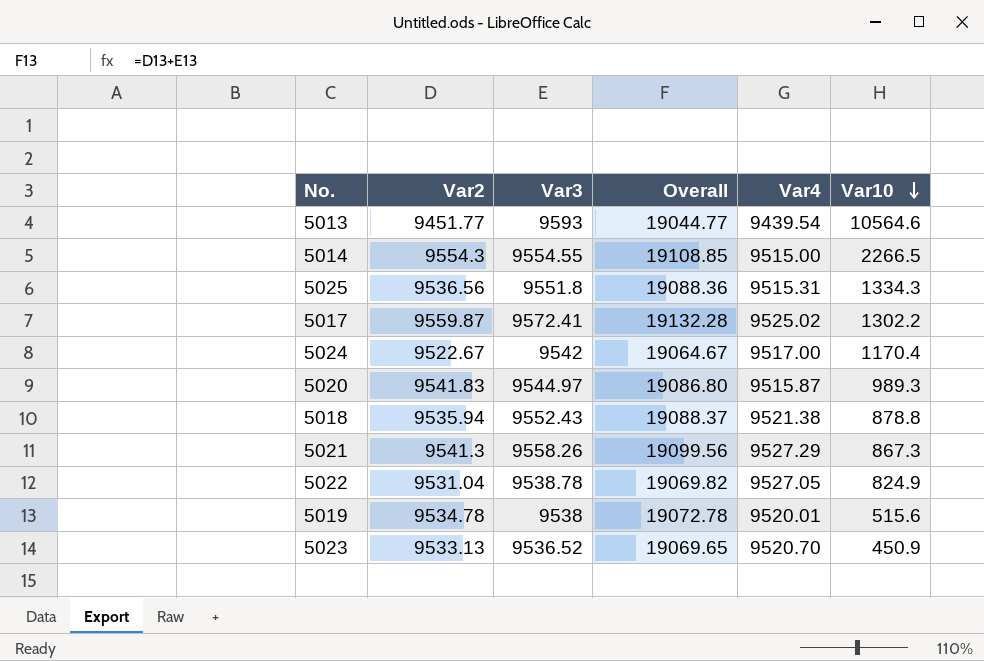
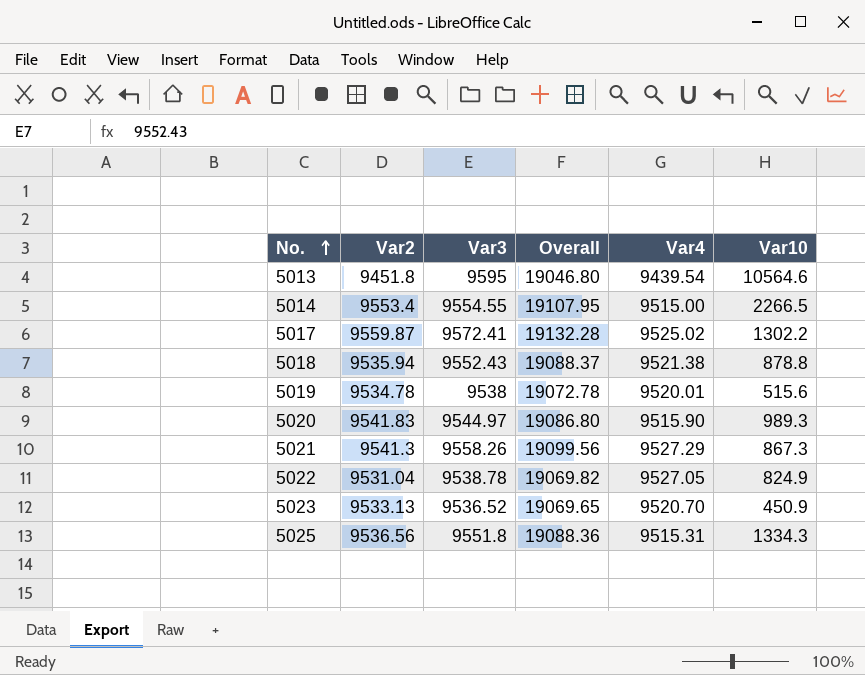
row order: Var10 descending -> No. ascending
row 5024: 9522.67 | 9542 | 19064.67 | 9517.00 | 1170.4 -> none
5013 | Var2: 9451.77 -> 9451.8
5013 | Var3: 9593 -> 9595
5013 | Overall: 19044.77 -> 19046.80
5014 | Var2: 9554.3 -> 9553.4
5014 | Overall: 19108.85 -> 19107.95
5020 | Var4: 9515.87 -> 9515.90

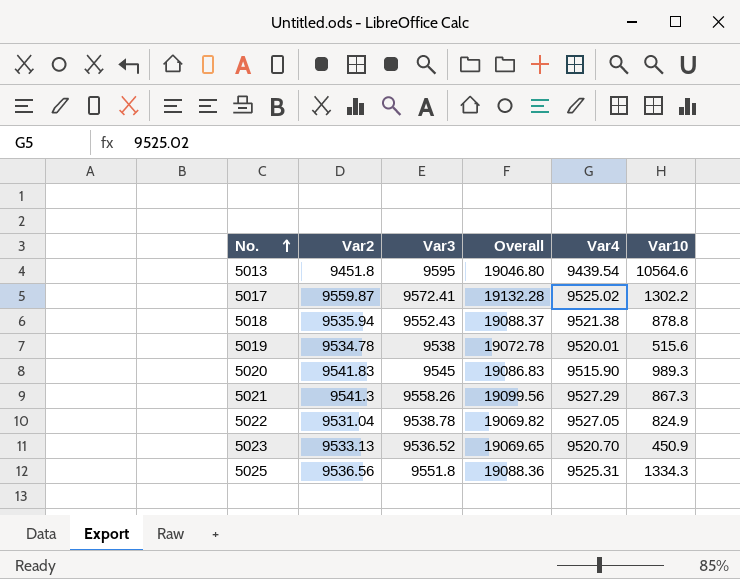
row 5014: 9553.4 | 9554.55 | 19107.95 | 9515.00 | 2266.5 -> none
5020 | Var3: 9544.97 -> 9545
5020 | Overall: 19086.80 -> 19086.83
5025 | Var4: 9515.31 -> 9525.31

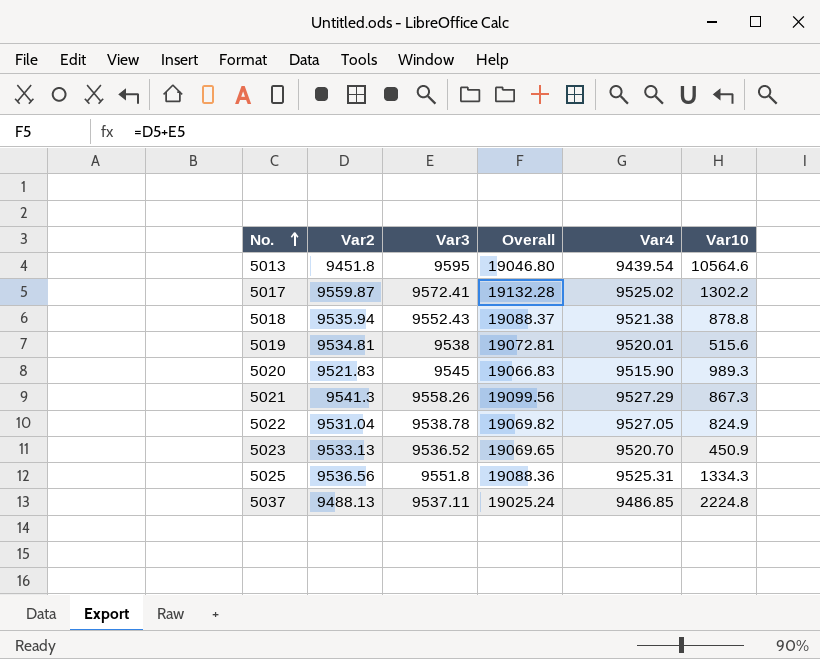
5019 | Var2: 9534.78 -> 9534.81
5019 | Overall: 19072.78 -> 19072.81
5020 | Var2: 9541.83 -> 9521.83
5020 | Overall: 19086.83 -> 19066.83
row 5037: none -> 9488.13 | 9537.11 | 19025.24 | 9486.85 | 2224.8

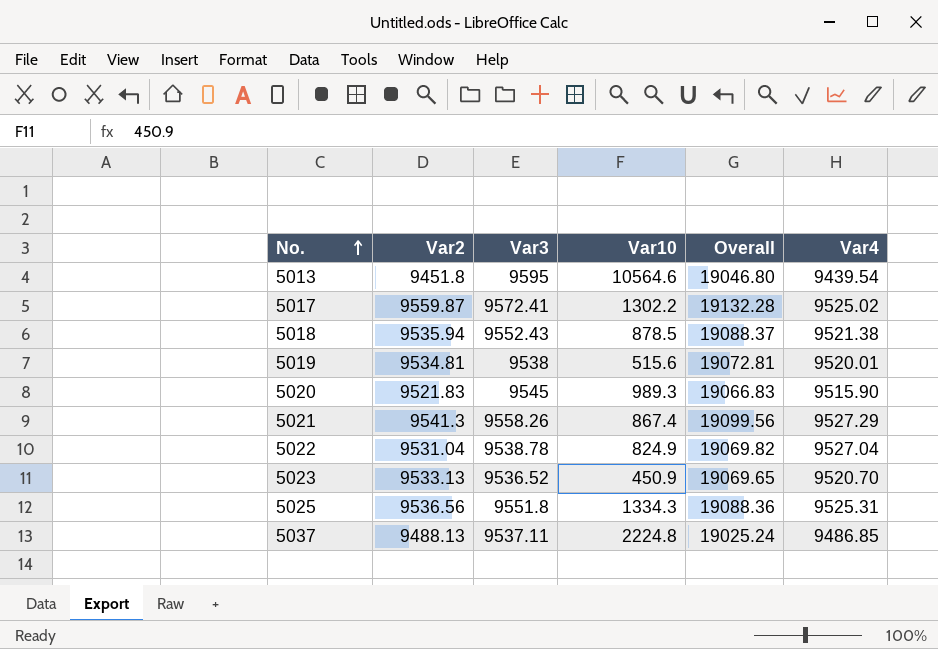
column Var10 | position: 6 -> 4
5018 | Var10: 878.8 -> 878.5
5021 | Var10: 867.3 -> 867.4
5022 | Var4: 9527.05 -> 9527.04

